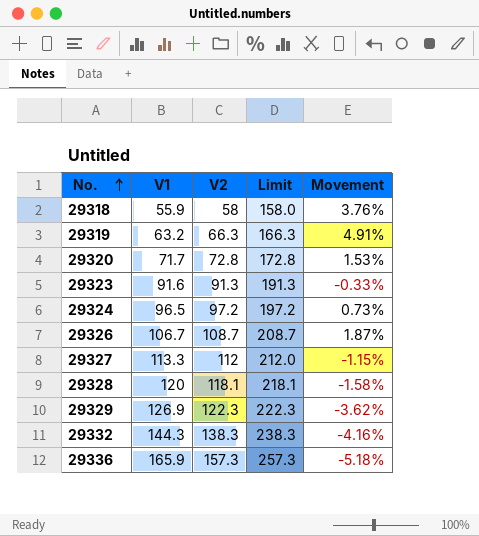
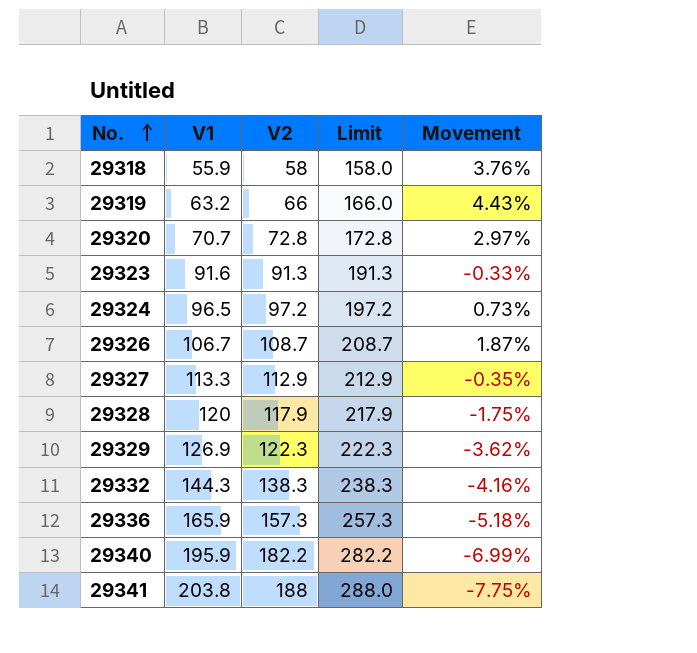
29319 | V2: 66.3 -> 66
29319 | Limit: 166.3 -> 166.0
29319 | Movement: 4.91% -> 4.43%
29320 | V1: 71.7 -> 70.7
29320 | Movement: 1.53% -> 2.97%
29327 | V2: 112 -> 112.9
29327 | Limit: 212.0 -> 212.9
29327 | Movement: -1.15% -> -0.35%
29328 | V2: 118.1 -> 117.9
29328 | Limit: 218.1 -> 217.9
29328 | Movement: -1.58% -> -1.75%
row 29340: none -> 195.9 | 182.2 | 282.2 | -6.99%
row 29341: none -> 203.8 | 188 | 288.0 | -7.75%

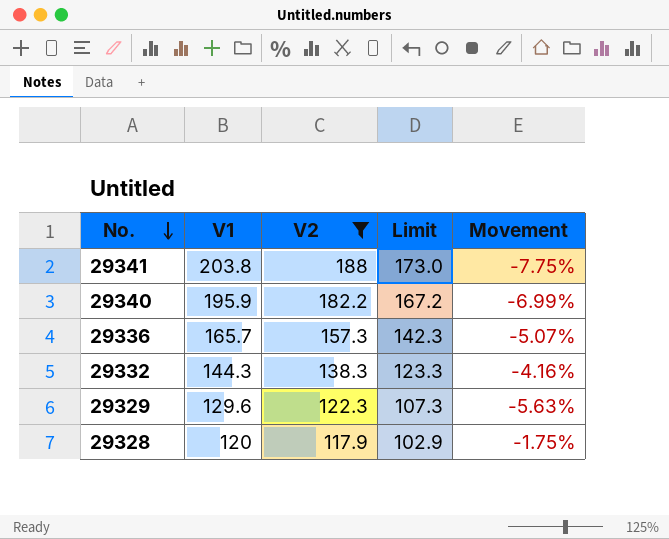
filter: none -> V2 >= 117.9
row order: No. ascending -> No. descending
column Limit | formula: [V2] + 100 -> [V2] - 15
29336 | V1: 165.9 -> 165.7
29336 | Movement: -5.18% -> -5.07%
29329 | V1: 126.9 -> 129.6
29329 | Movement: -3.62% -> -5.63%

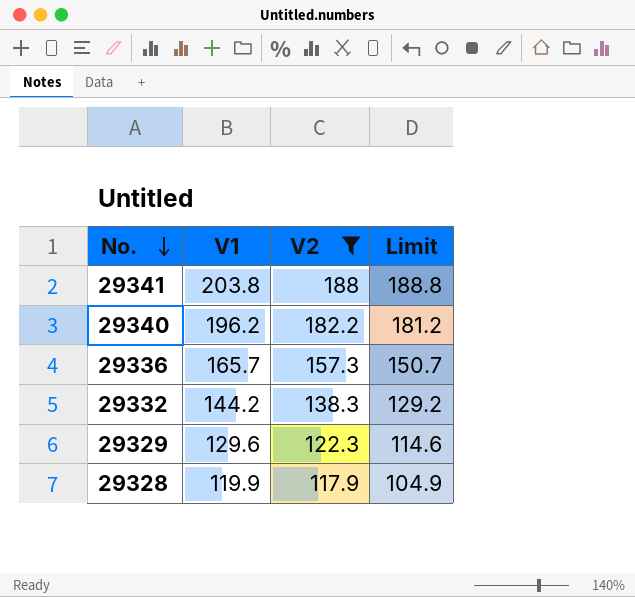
column Movement | formula: ([V2] - [V1]) / [V1] -> none
column Limit | formula: [V2] - 15 -> [V1] - 15
29340 | V1: 195.9 -> 196.2
29332 | V1: 144.3 -> 144.2
29328 | V1: 120 -> 119.9

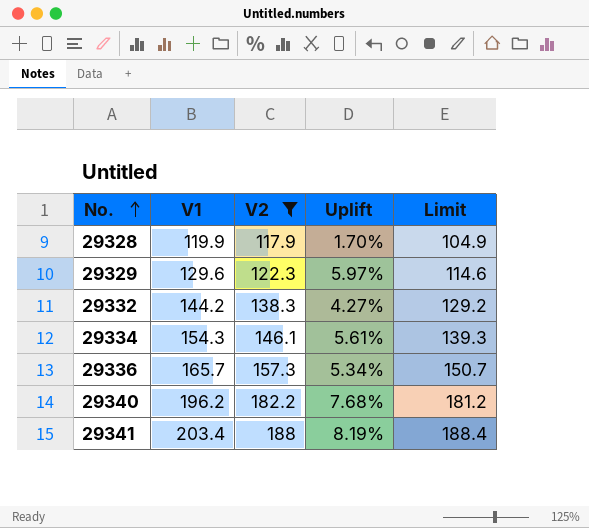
row order: No. descending -> No. ascending
column Uplift | formula: none -> ([V1] - [V2]) / [V2]
row 29334: none -> 154.3 | 146.1 | 5.61% | 139.3
29341 | V1: 203.8 -> 203.4
29341 | Limit: 188.8 -> 188.4

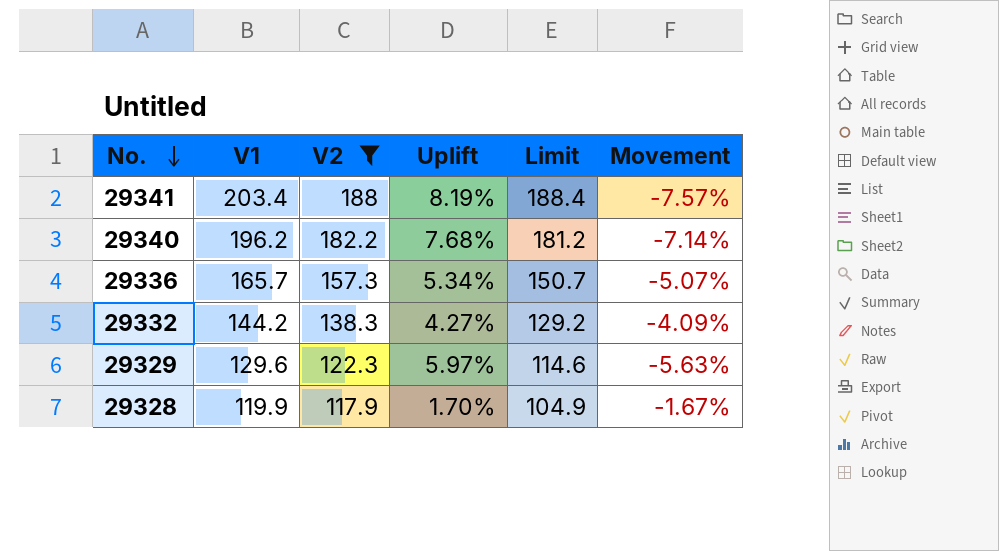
row order: No. ascending -> No. descending
column Movement | formula: none -> ([V2] - [V1]) / [V1]
row 29334: 154.3 | 146.1 | 5.61% | 139.3 -> none

